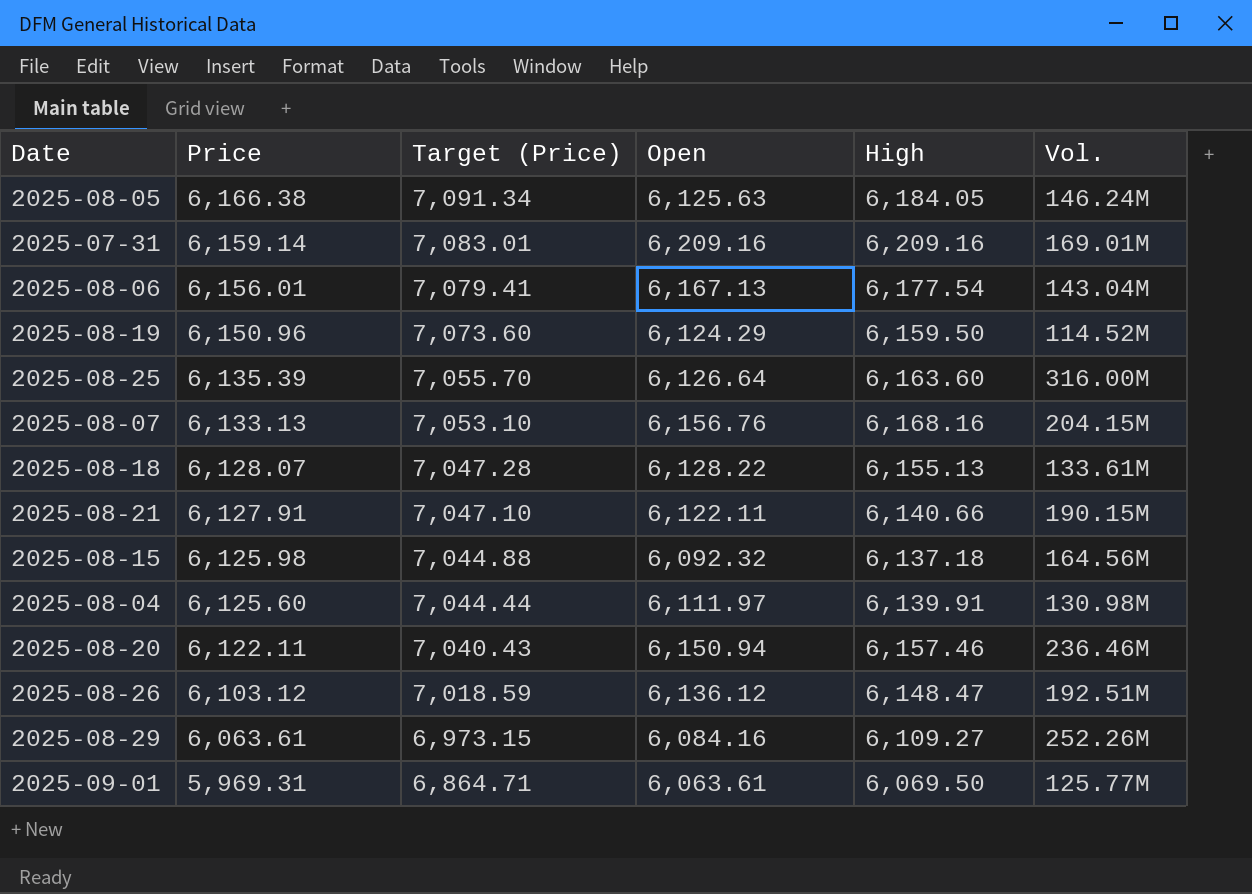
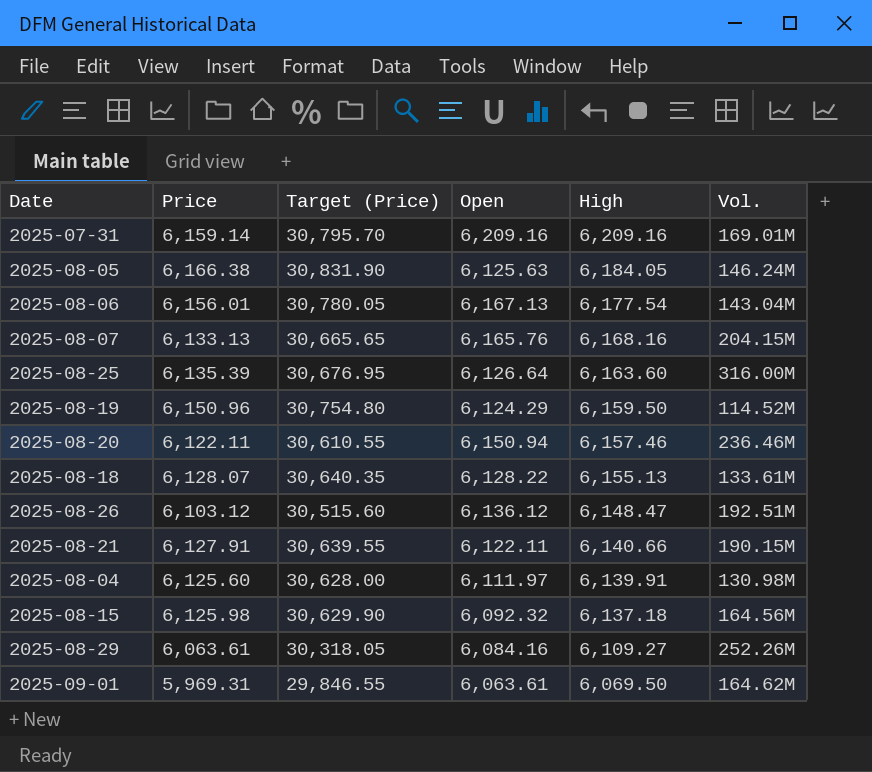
row order: Price descending -> High descending
column Target (Price) | formula: [Price] * 1.15 -> [Price] * 5
2025-08-07 | Open: 6,156.76 -> 6,165.76
2025-09-01 | Vol.: 125.77M -> 164.62M

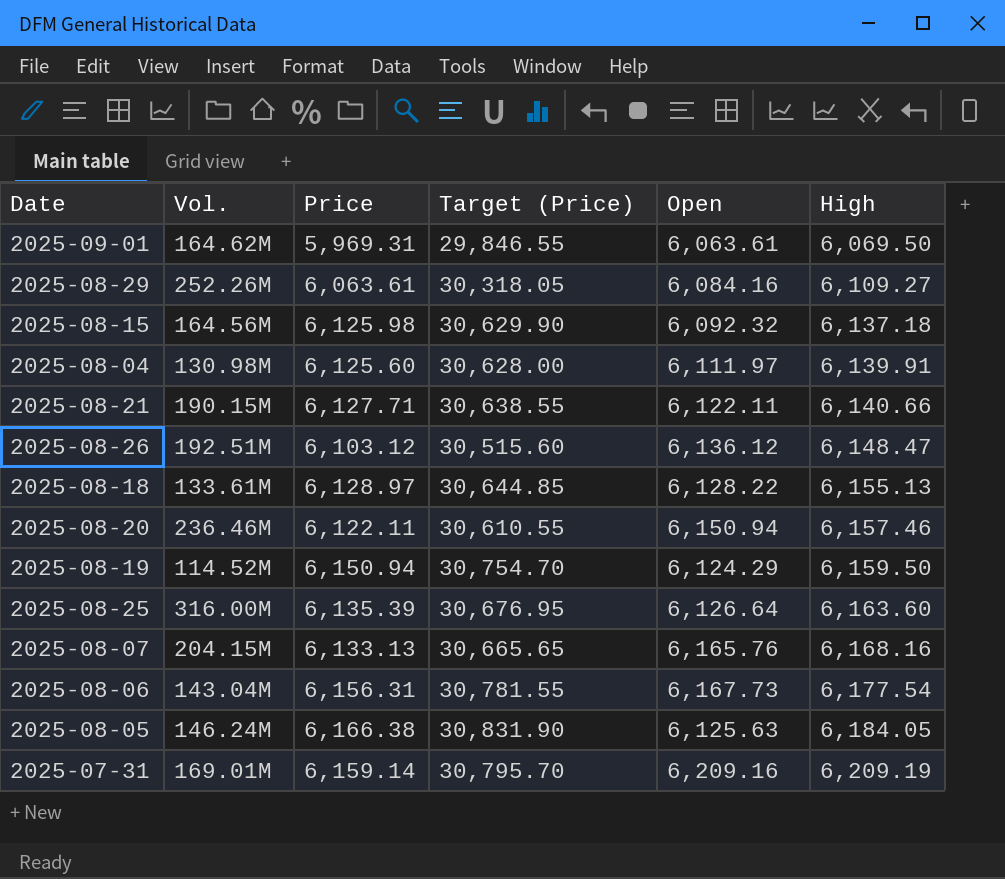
row order: High descending -> High ascending
column Vol. | position: 6 -> 2
2025-08-21 | Price: 6,127.91 -> 6,127.71
2025-08-21 | Target (Price): 30,639.55 -> 30,638.55
2025-08-18 | Price: 6,128.07 -> 6,128.97
2025-08-18 | Target (Price): 30,640.35 -> 30,644.85
2025-08-19 | Price: 6,150.96 -> 6,150.94
2025-08-19 | Target (Price): 30,754.80 -> 30,754.70
2025-08-06 | Price: 6,156.01 -> 6,156.31
2025-08-06 | Target (Price): 30,780.05 -> 30,781.55
2025-08-06 | Open: 6,167.13 -> 6,167.73
2025-07-31 | High: 6,209.16 -> 6,209.19

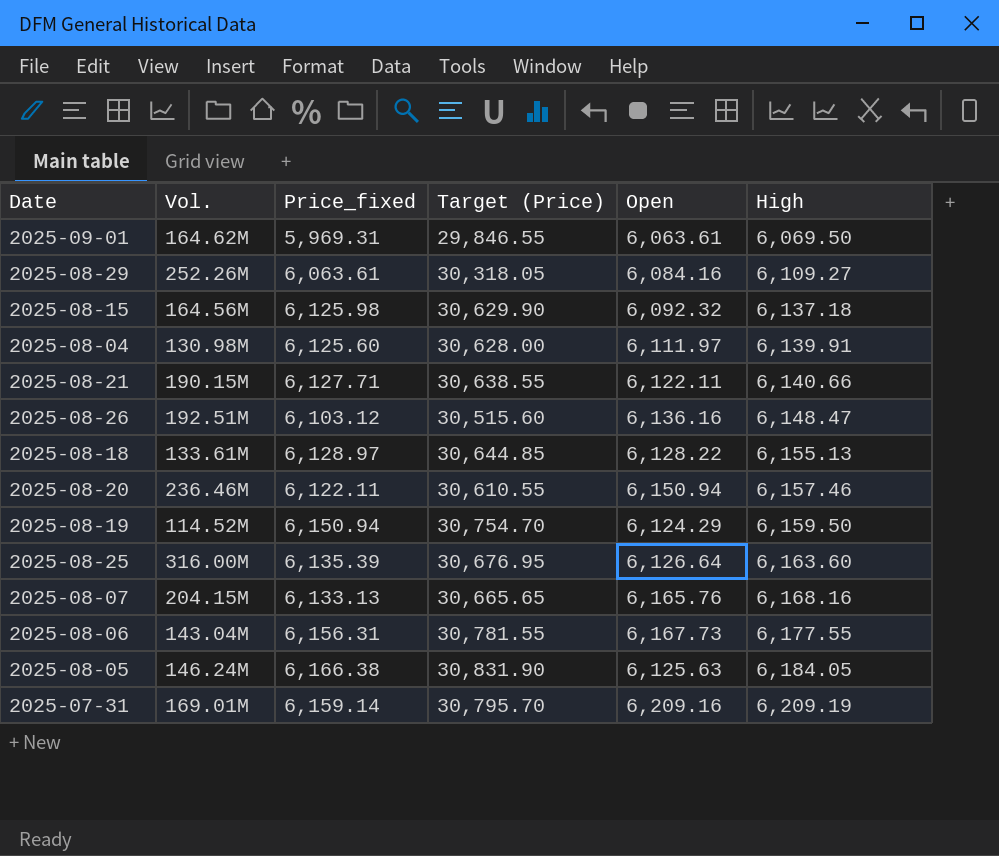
column name: Price -> Price_fixed
2025-08-26 | Open: 6,136.12 -> 6,136.16
2025-08-06 | High: 6,177.54 -> 6,177.55

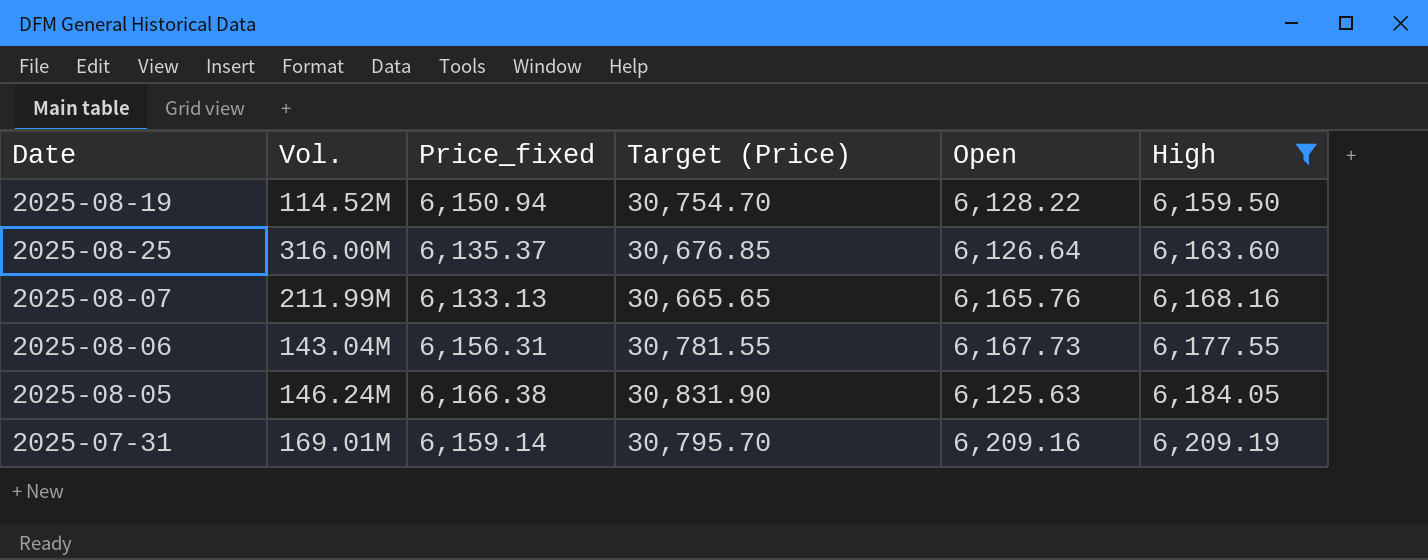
filter: none -> High >= 6,159.50
2025-08-19 | Open: 6,124.29 -> 6,128.22
2025-08-25 | Price_fixed: 6,135.39 -> 6,135.37
2025-08-25 | Target (Price): 30,676.95 -> 30,676.85
2025-08-07 | Vol.: 204.15M -> 211.99M

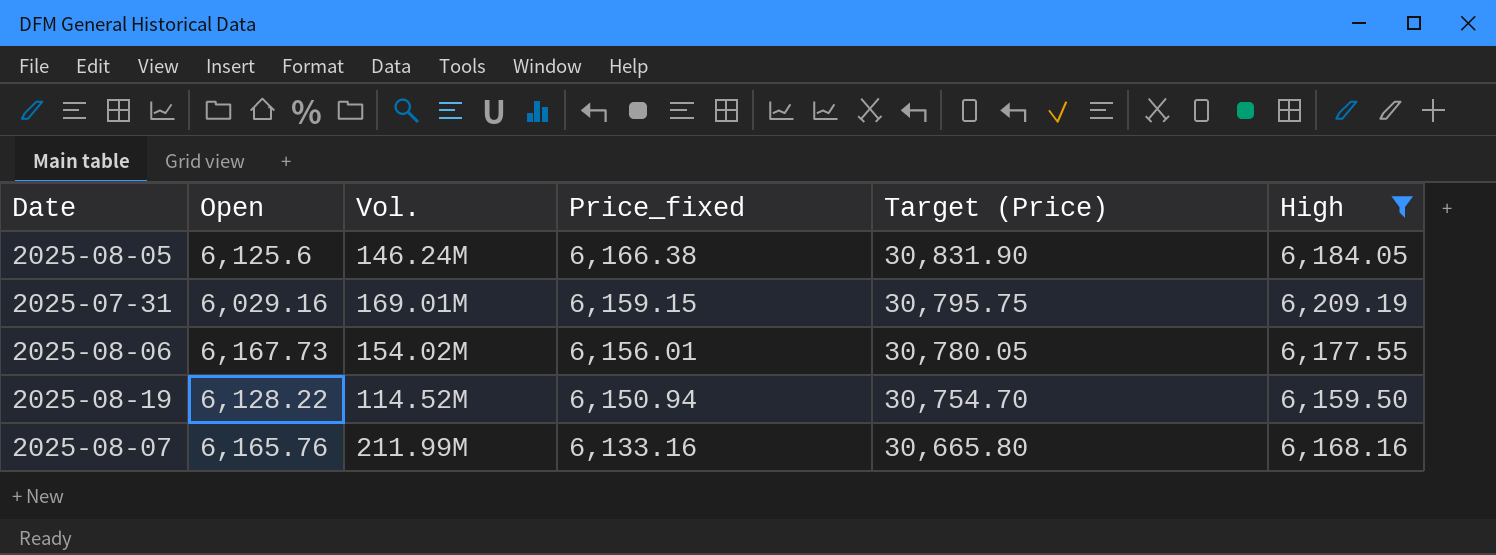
row order: High ascending -> Price_fixed descending
column Open | position: 5 -> 2
row 2025-08-25: 316.00M | 6,135.37 | 30,676.85 | 6,126.64 | 6,163.60 -> none
2025-08-05 | Open: 6,125.63 -> 6,125.6
2025-07-31 | Open: 6,209.16 -> 6,029.16
2025-07-31 | Price_fixed: 6,159.14 -> 6,159.15
2025-07-31 | Target (Price): 30,795.70 -> 30,795.75
2025-08-06 | Vol.: 143.04M -> 154.02M
2025-08-06 | Price_fixed: 6,156.31 -> 6,156.01
2025-08-06 | Target (Price): 30,781.55 -> 30,780.05
2025-08-07 | Price_fixed: 6,133.13 -> 6,133.16
2025-08-07 | Target (Price): 30,665.65 -> 30,665.80

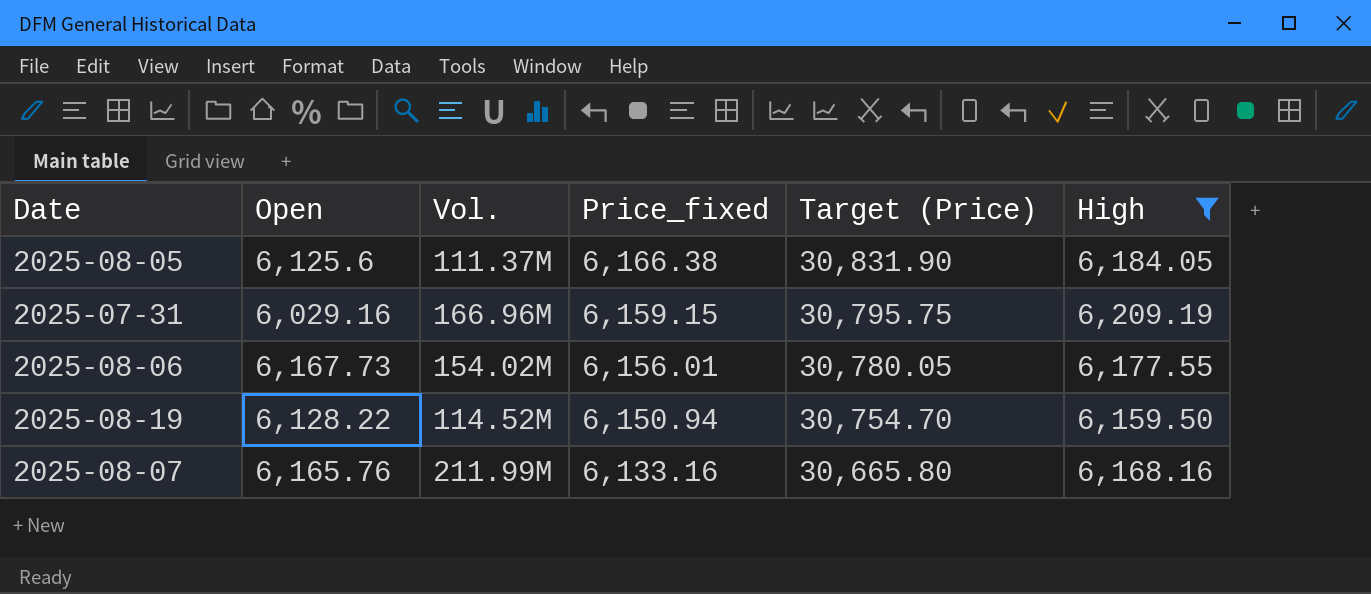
2025-08-05 | Vol.: 146.24M -> 111.37M
2025-07-31 | Vol.: 169.01M -> 166.96M

